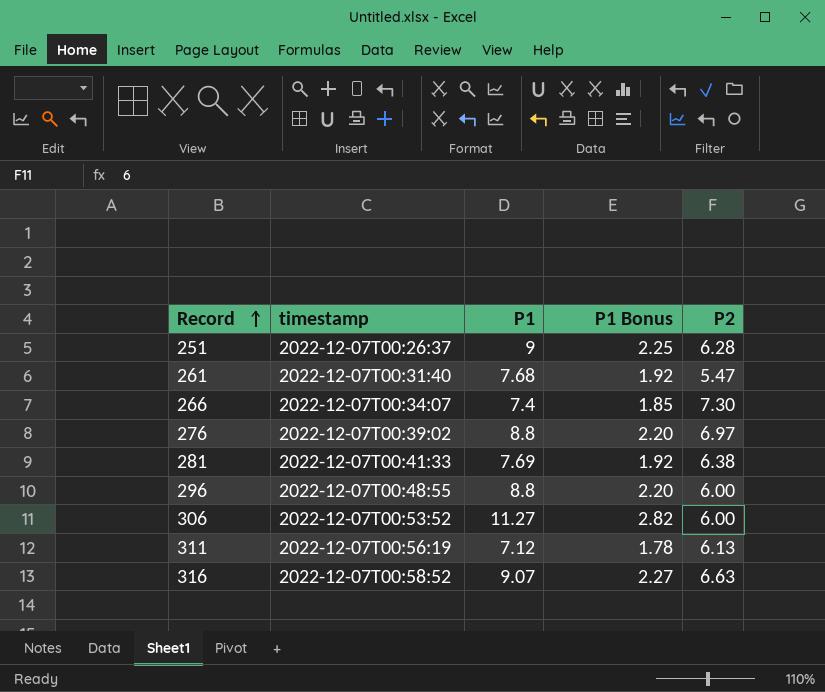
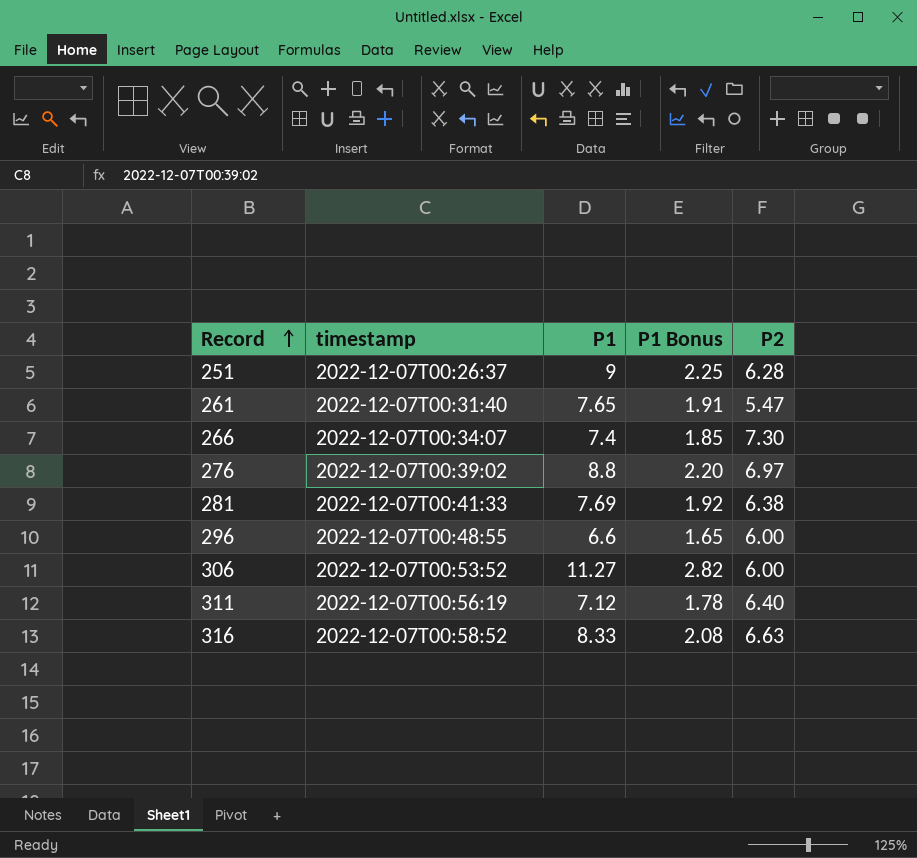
261 | P1: 7.68 -> 7.65
261 | P1 Bonus: 1.92 -> 1.91
296 | P1: 8.8 -> 6.6
296 | P1 Bonus: 2.20 -> 1.65
311 | P2: 6.13 -> 6.40
316 | P1: 9.07 -> 8.33
316 | P1 Bonus: 2.27 -> 2.08

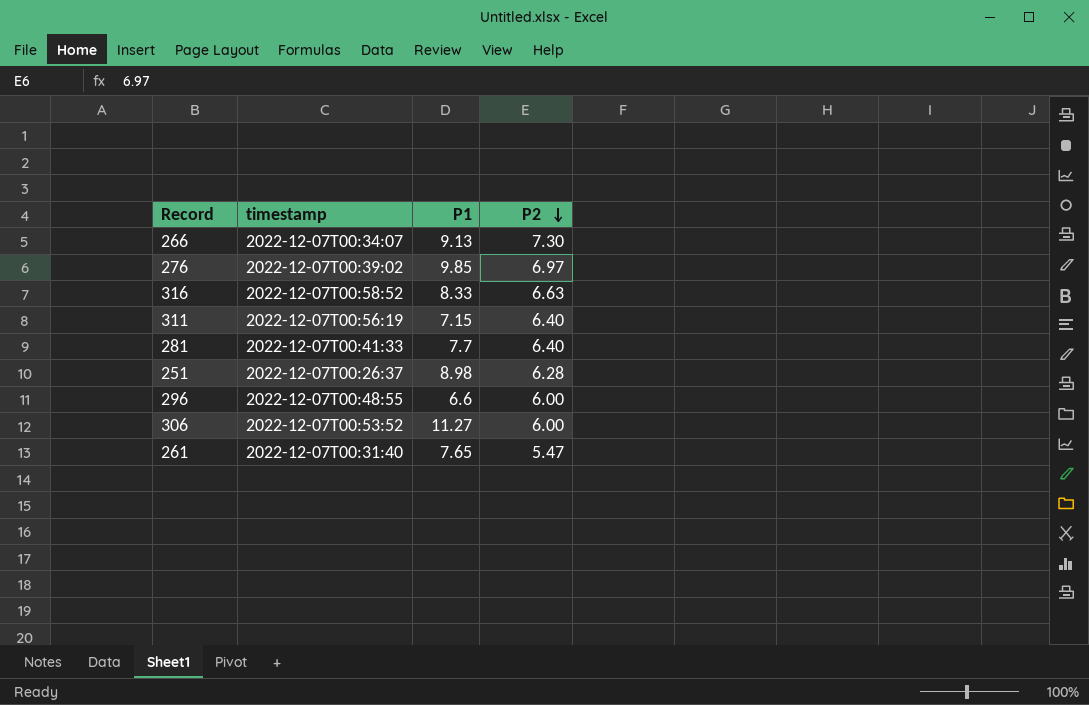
row order: Record ascending -> P2 descending
column P1 Bonus | formula: [P1] * 0.25 -> none
266 | P1: 7.4 -> 9.13
276 | P1: 8.8 -> 9.85
311 | P1: 7.12 -> 7.15
281 | P1: 7.69 -> 7.7
281 | P2: 6.38 -> 6.40
251 | P1: 9 -> 8.98

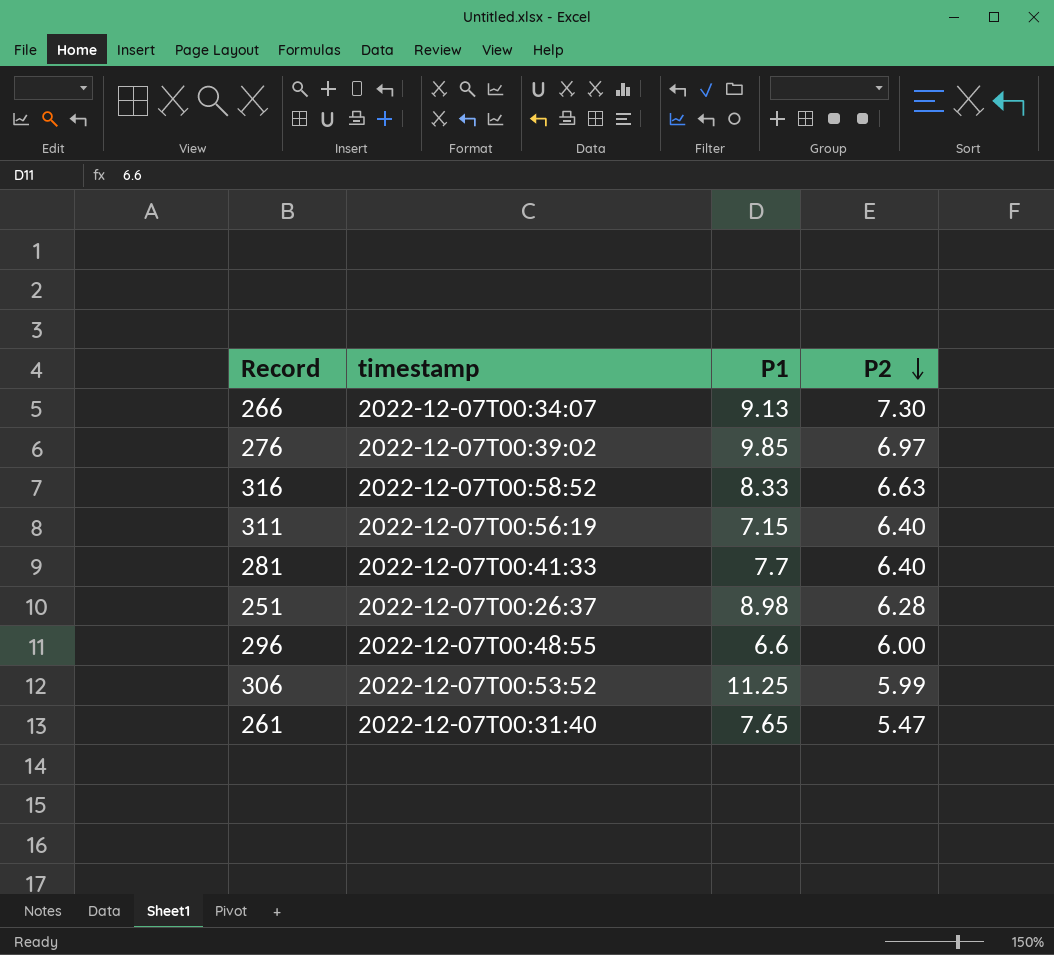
306 | P1: 11.27 -> 11.25
306 | P2: 6.00 -> 5.99

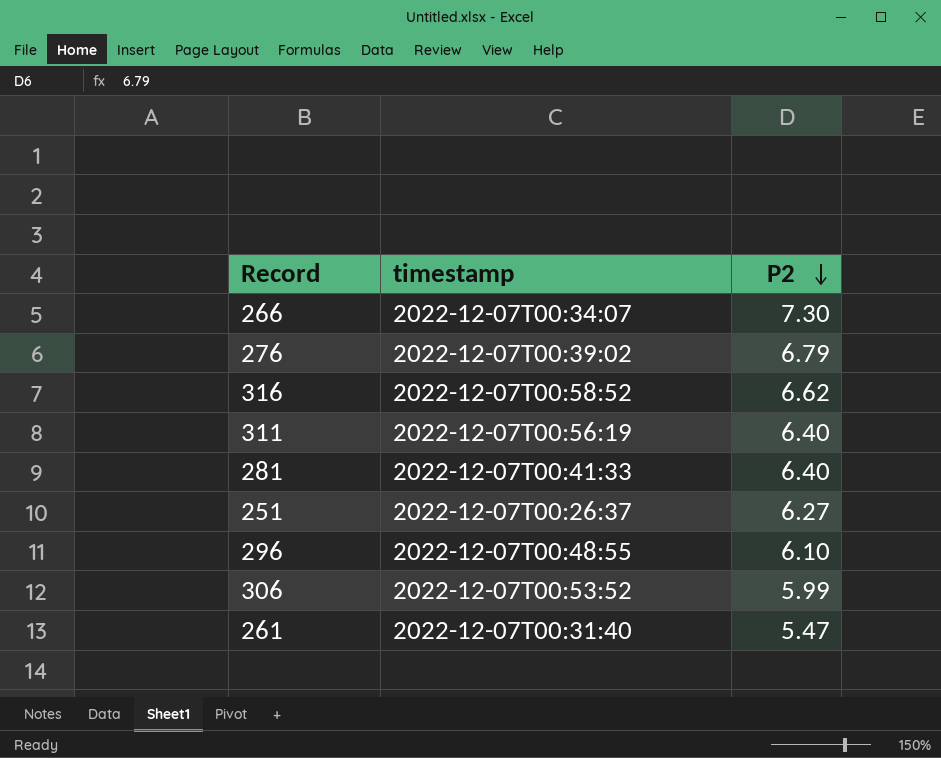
column P1 | position: 3 -> none
276 | P2: 6.97 -> 6.79
316 | P2: 6.63 -> 6.62
251 | P2: 6.28 -> 6.27
296 | P2: 6.00 -> 6.10

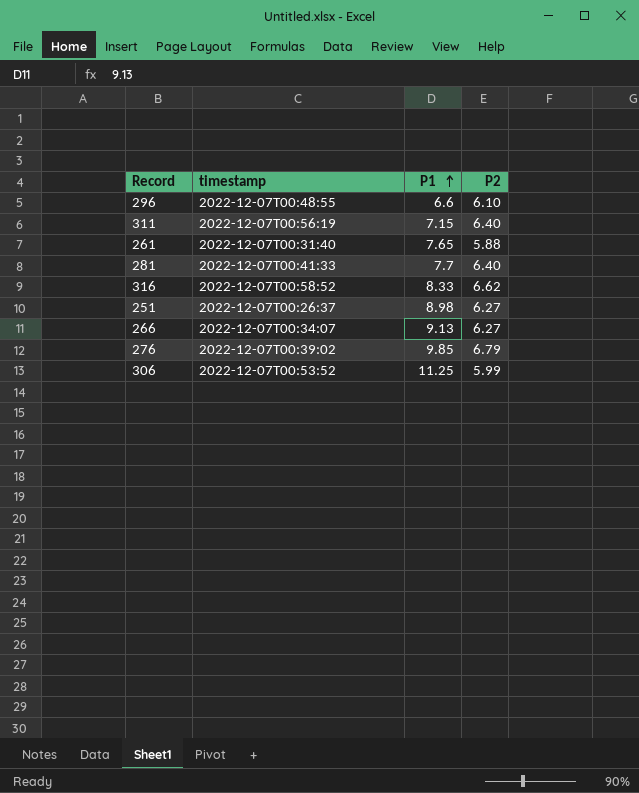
row order: P2 descending -> P1 ascending
column P1 | position: none -> 3
261 | P2: 5.47 -> 5.88
266 | P2: 7.30 -> 6.27

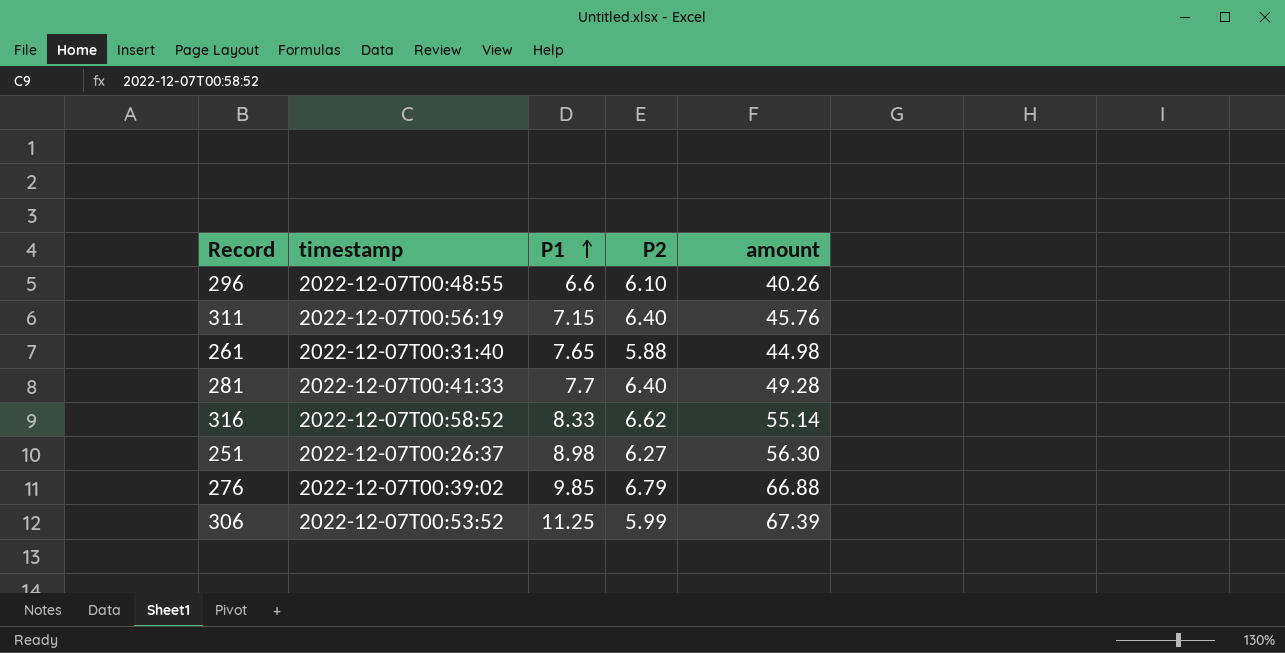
column amount | formula: none -> [P1] * [P2]
row 266: 2022-12-07T00:34:07 | 9.13 | 6.27 -> none

